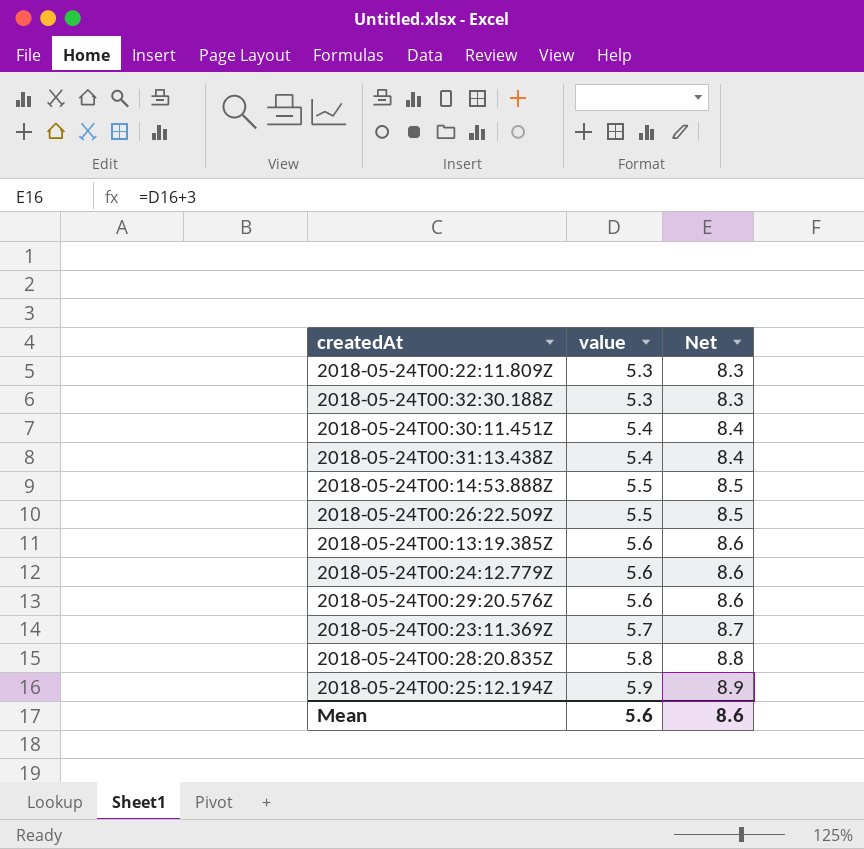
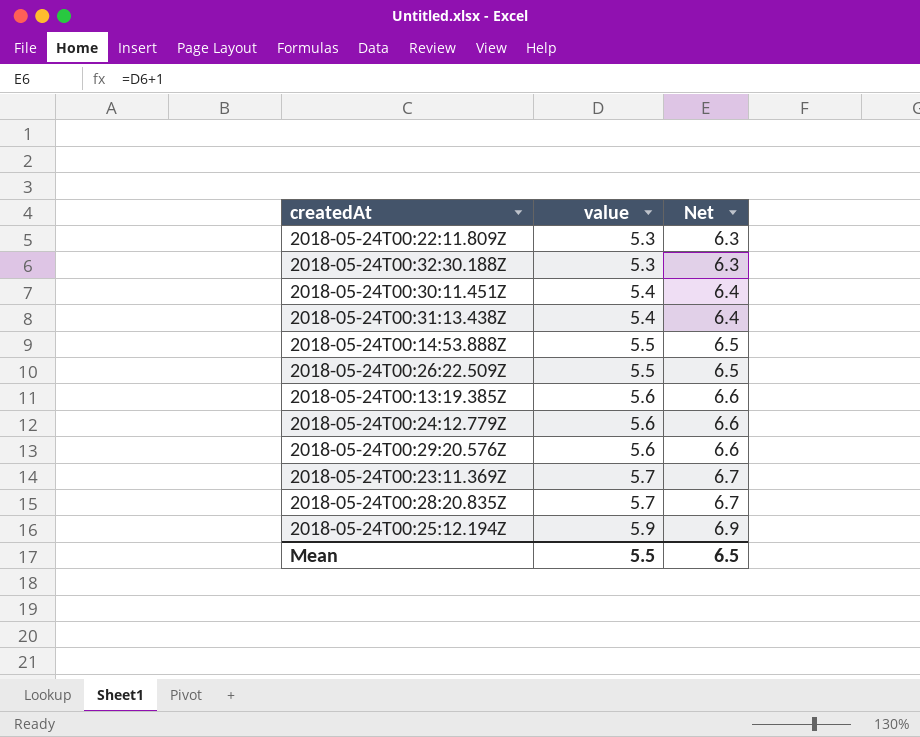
column Net | formula: [value] + 3 -> [value] + 1
2018-05-24T00:28:20.835Z | value: 5.8 -> 5.7
Mean | value: 5.6 -> 5.5
Mean | Net: 8.6 -> 6.5

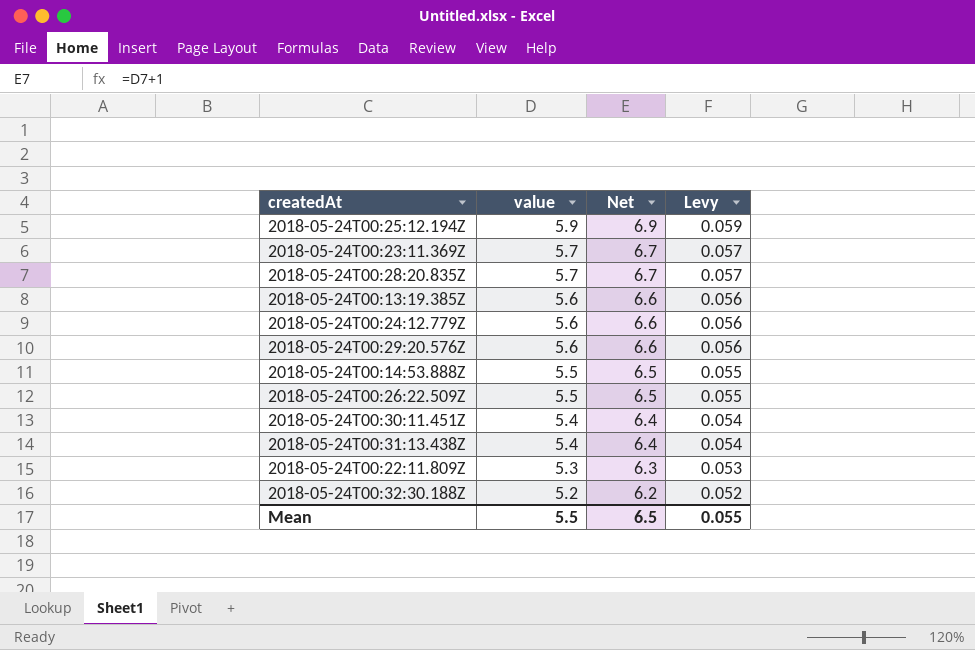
row order: value ascending -> value descending
column Levy | formula: none -> [value] * 0.01
2018-05-24T00:32:30.188Z | value: 5.3 -> 5.2
2018-05-24T00:32:30.188Z | Net: 6.3 -> 6.2

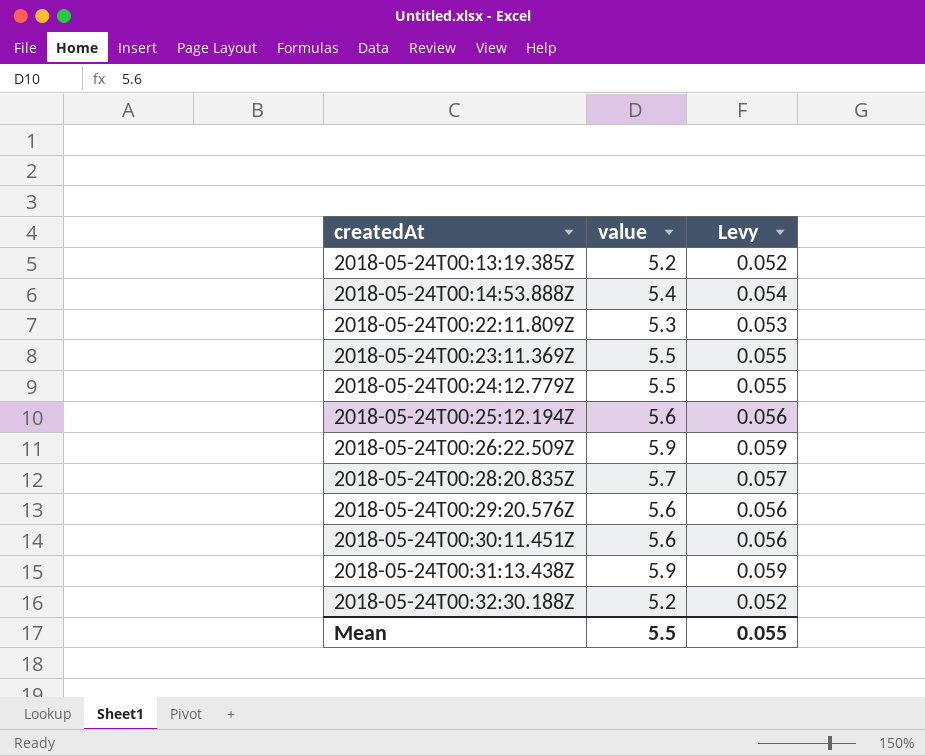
row order: value descending -> createdAt ascending
column Net | formula: [value] + 1 -> none
2018-05-24T00:13:19.385Z | value: 5.6 -> 5.2
2018-05-24T00:13:19.385Z | Levy: 0.056 -> 0.052
2018-05-24T00:14:53.888Z | value: 5.5 -> 5.4
2018-05-24T00:14:53.888Z | Levy: 0.055 -> 0.054
2018-05-24T00:23:11.369Z | value: 5.7 -> 5.5
2018-05-24T00:23:11.369Z | Levy: 0.057 -> 0.055
2018-05-24T00:24:12.779Z | value: 5.6 -> 5.5
2018-05-24T00:24:12.779Z | Levy: 0.056 -> 0.055
2018-05-24T00:25:12.194Z | value: 5.9 -> 5.6
2018-05-24T00:25:12.194Z | Levy: 0.059 -> 0.056
2018-05-24T00:26:22.509Z | value: 5.5 -> 5.9
2018-05-24T00:26:22.509Z | Levy: 0.055 -> 0.059
2018-05-24T00:30:11.451Z | value: 5.4 -> 5.6
2018-05-24T00:30:11.451Z | Levy: 0.054 -> 0.056
2018-05-24T00:31:13.438Z | value: 5.4 -> 5.9
2018-05-24T00:31:13.438Z | Levy: 0.054 -> 0.059

